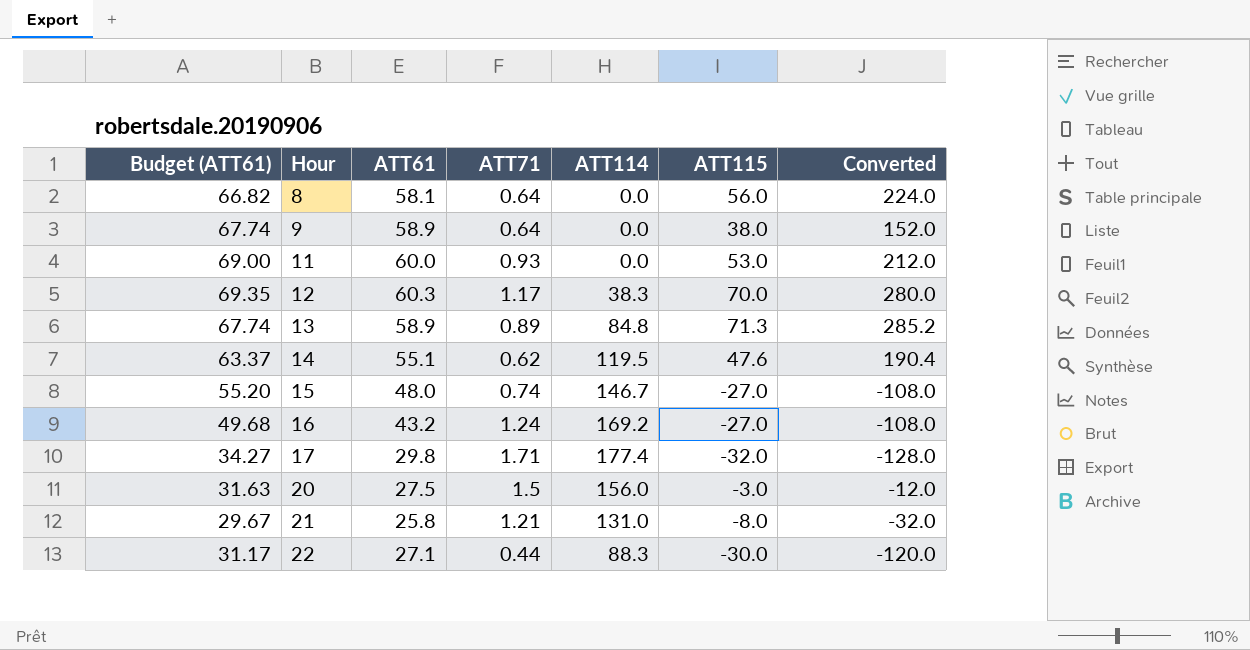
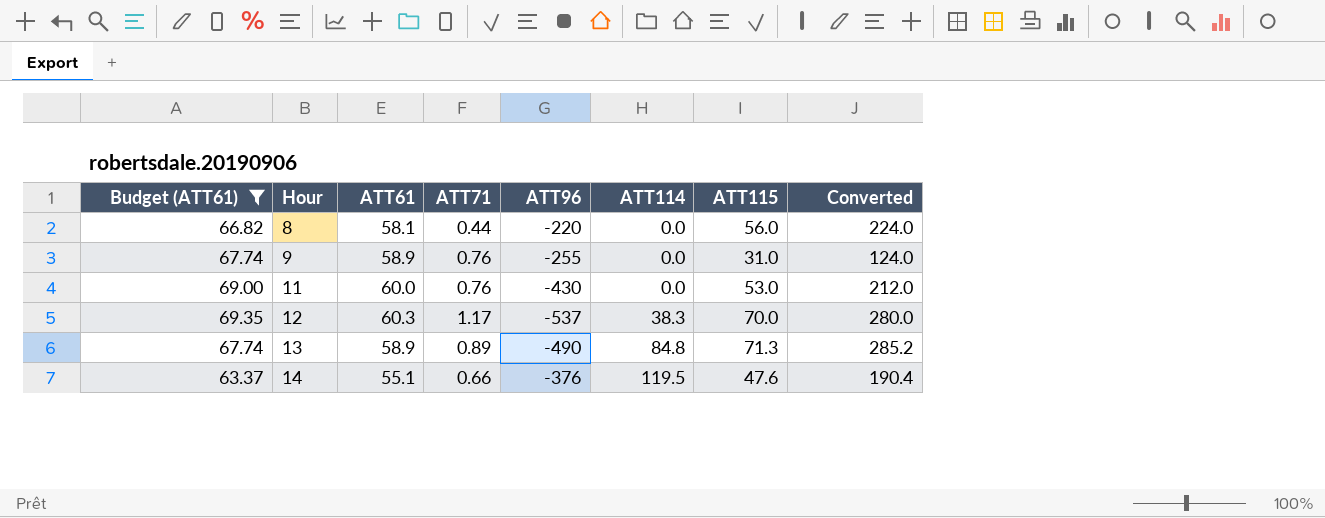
filter: none -> Budget (ATT61) >= 63.37
column ATT96 | position: none -> 5
8 | ATT71: 0.64 -> 0.44
9 | ATT71: 0.64 -> 0.76
9 | ATT115: 38.0 -> 31.0
9 | Converted: 152.0 -> 124.0
11 | ATT71: 0.93 -> 0.76
14 | ATT71: 0.62 -> 0.66

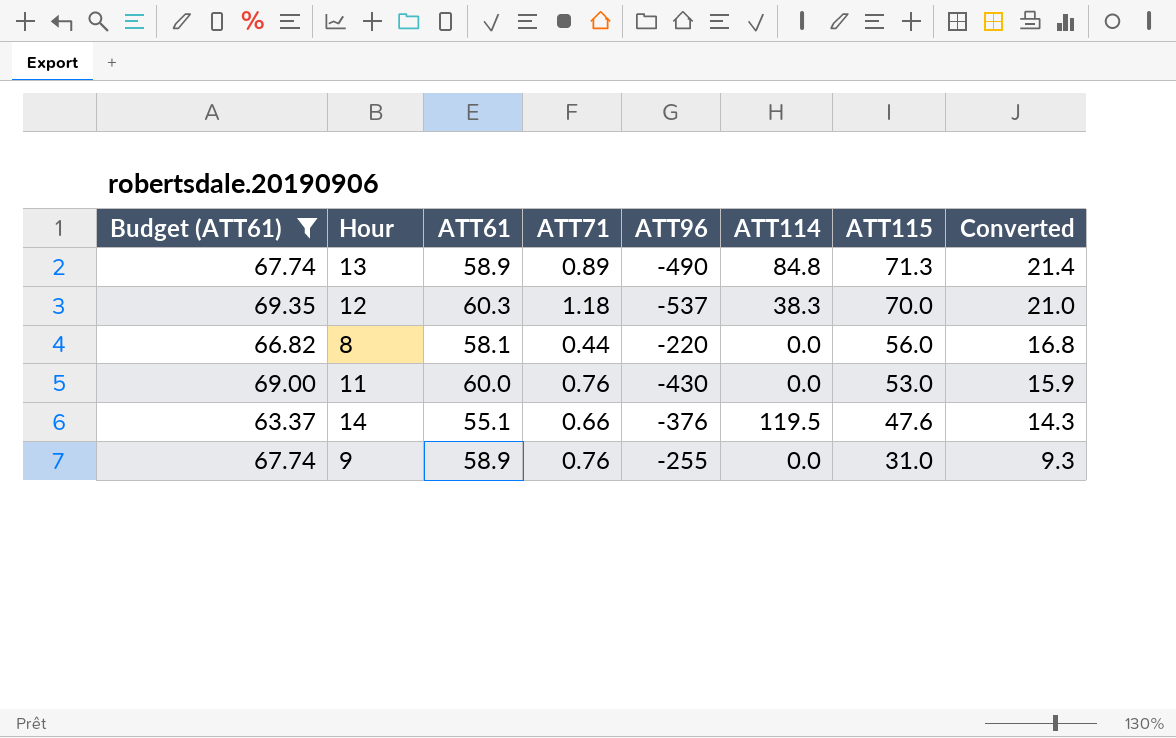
row order: Hour ascending -> ATT115 descending
column Converted | formula: [ATT115] * 4 -> [ATT115] * 0.3
12 | ATT71: 1.17 -> 1.18

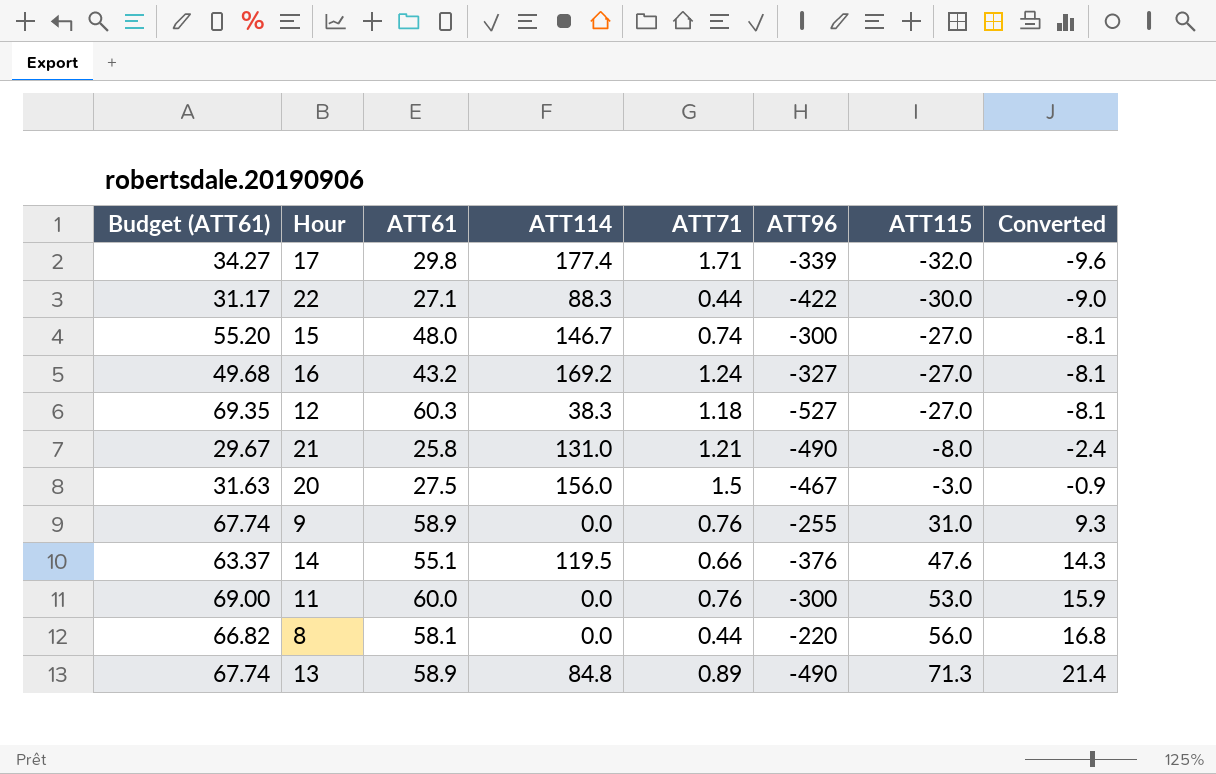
filter: Budget (ATT61) >= 63.37 -> none
row order: ATT115 descending -> ATT115 ascending
column ATT114 | position: 6 -> 4
12 | ATT96: -537 -> -527
12 | ATT115: 70.0 -> -27.0
12 | Converted: 21.0 -> -8.1
11 | ATT96: -430 -> -300

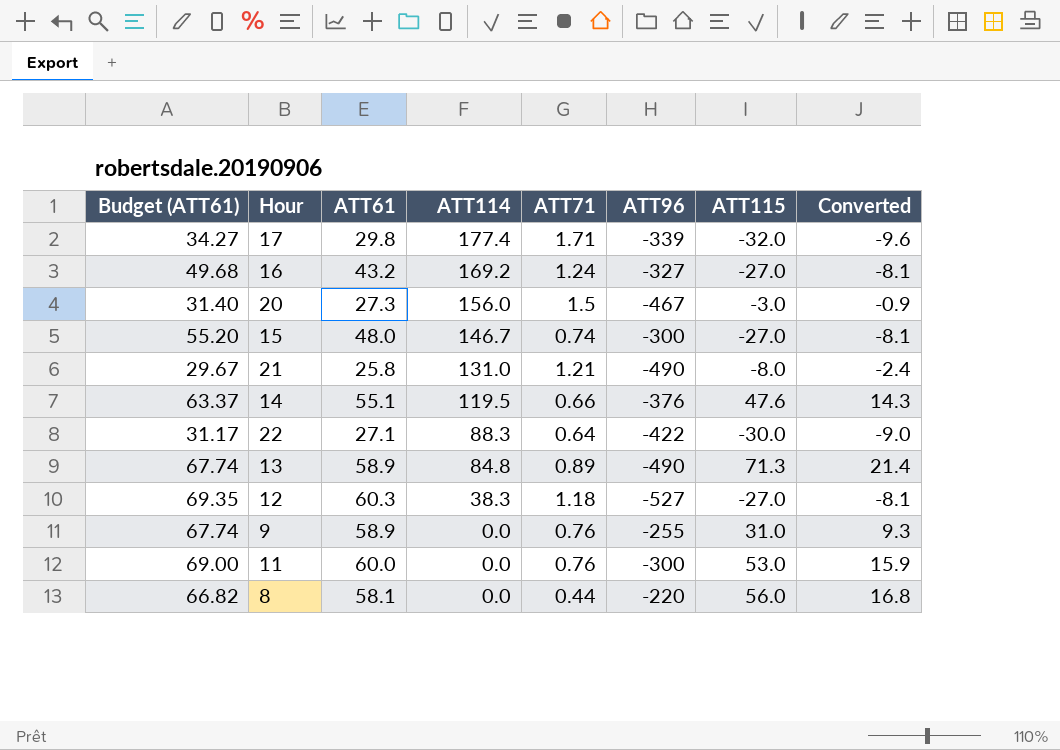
row order: ATT115 ascending -> ATT114 descending
20 | Budget (ATT61): 31.63 -> 31.40
20 | ATT61: 27.5 -> 27.3
22 | ATT71: 0.44 -> 0.64

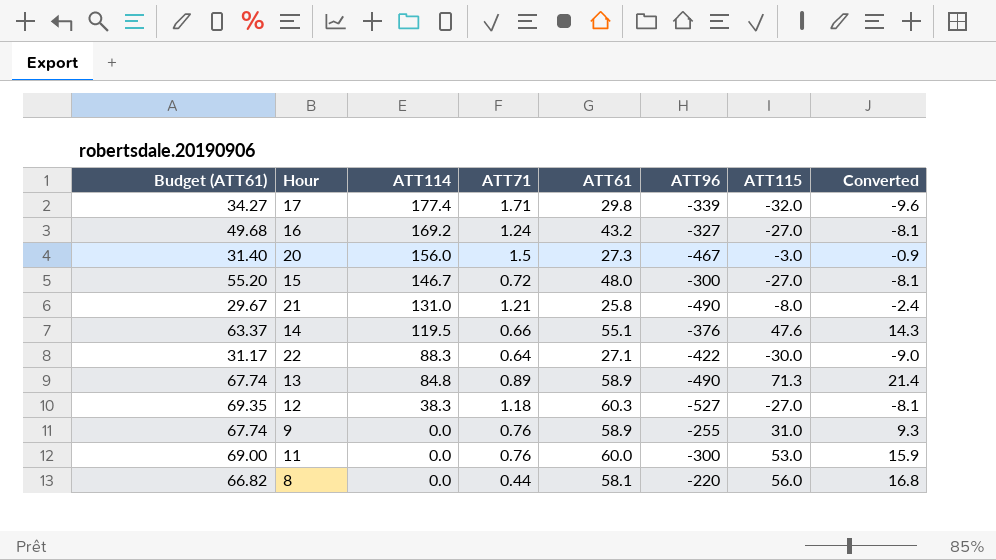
column ATT61 | position: 3 -> 5
15 | ATT71: 0.74 -> 0.72

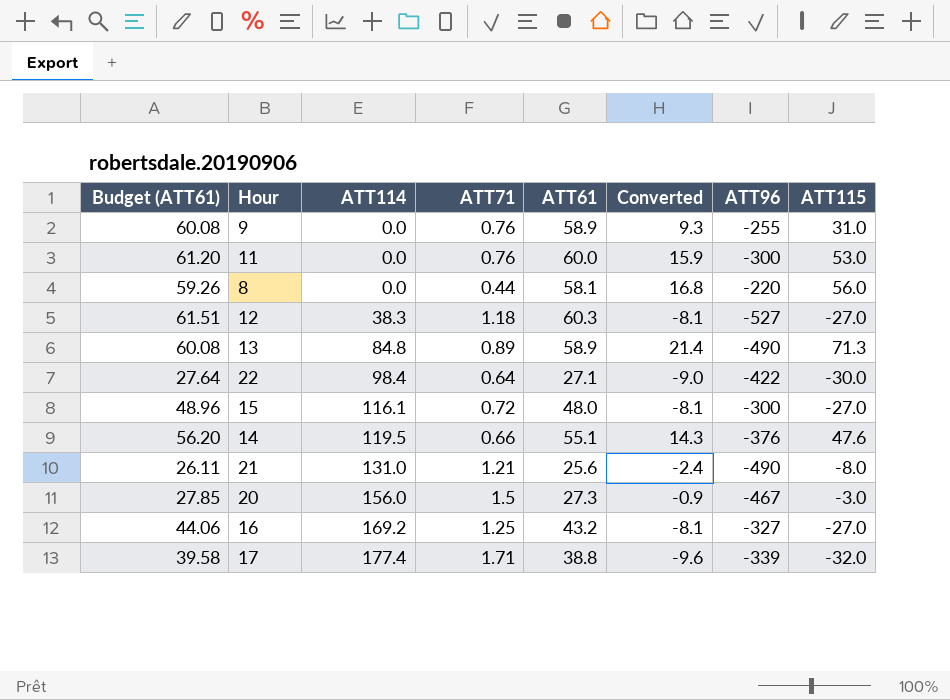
row order: ATT114 descending -> ATT114 ascending
column Budget (ATT61) | formula: [ATT61] * 1.15 -> [ATT61] * 1.02
column Converted | position: 8 -> 6
22 | ATT114: 88.3 -> 98.4
15 | ATT114: 146.7 -> 116.1
21 | ATT61: 25.8 -> 25.6
16 | ATT71: 1.24 -> 1.25
17 | ATT61: 29.8 -> 38.8

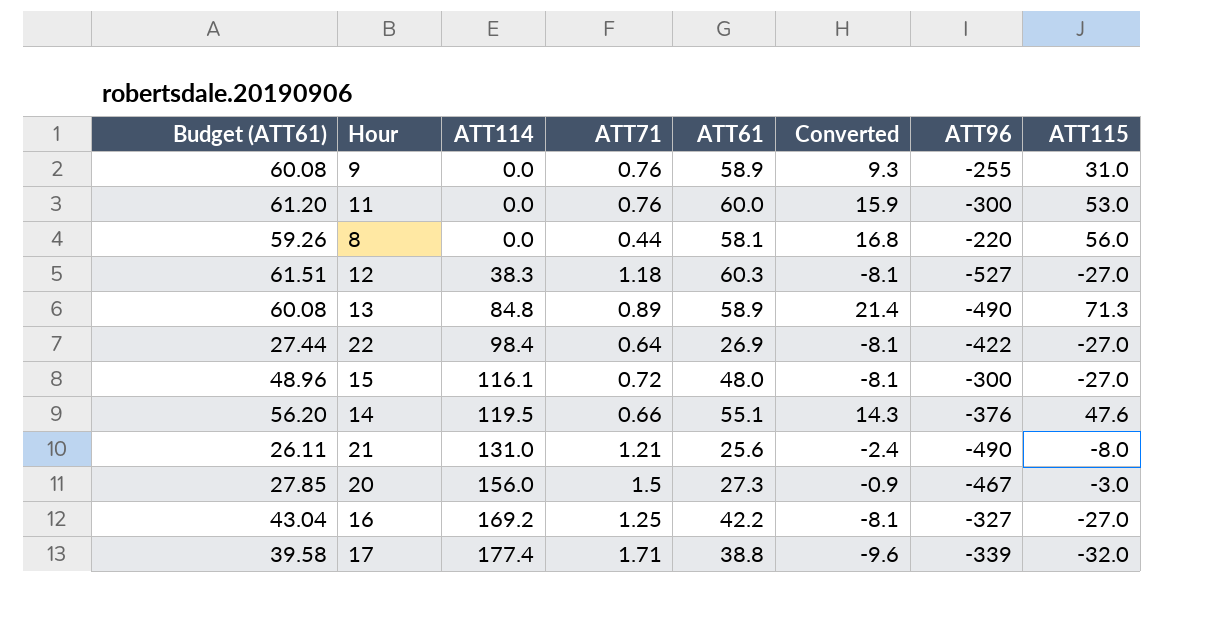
22 | Budget (ATT61): 27.64 -> 27.44
22 | ATT61: 27.1 -> 26.9
22 | Converted: -9.0 -> -8.1
22 | ATT115: -30.0 -> -27.0
16 | Budget (ATT61): 44.06 -> 43.04
16 | ATT61: 43.2 -> 42.2

